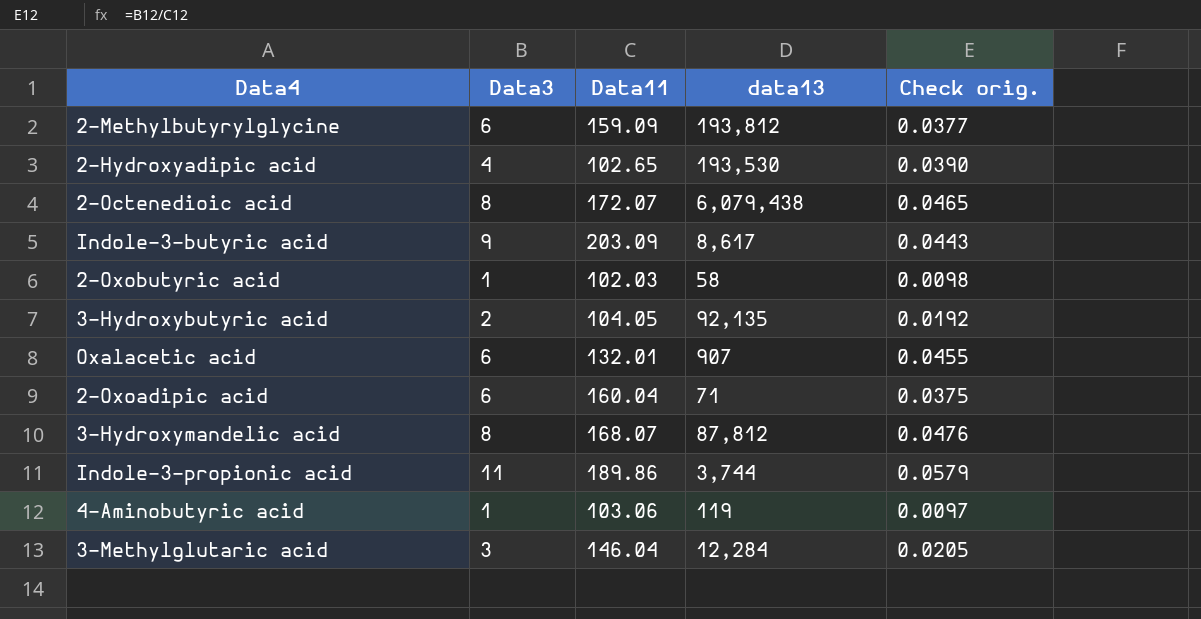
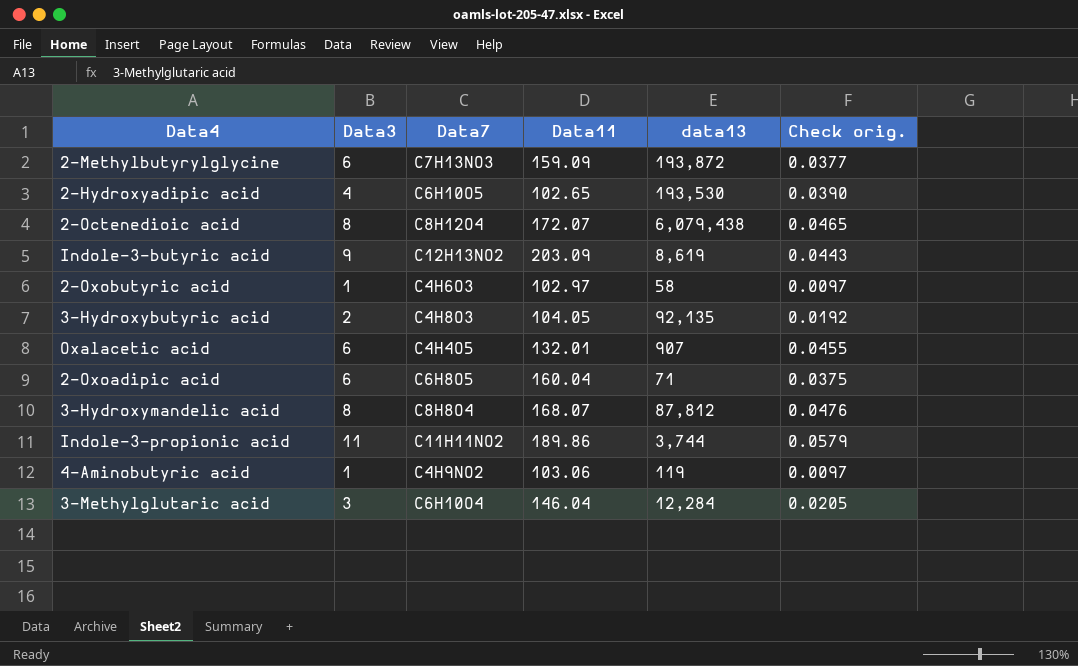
column Data7 | position: none -> 3
2-Methylbutyrylglycine | data13: 193,812 -> 193,872
Indole-3-butyric acid | data13: 8,617 -> 8,619
2-Oxobutyric acid | Data11: 102.03 -> 102.97
2-Oxobutyric acid | Check orig.: 0.0098 -> 0.0097

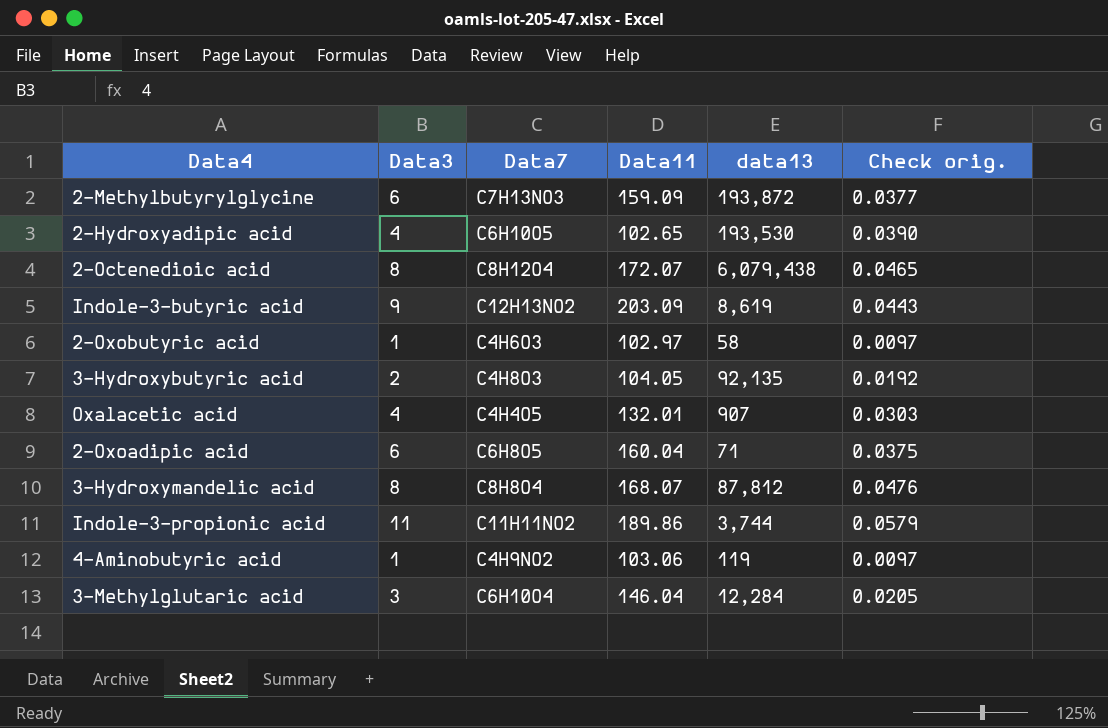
Oxalacetic acid | Data3: 6 -> 4
Oxalacetic acid | Check orig.: 0.0455 -> 0.0303

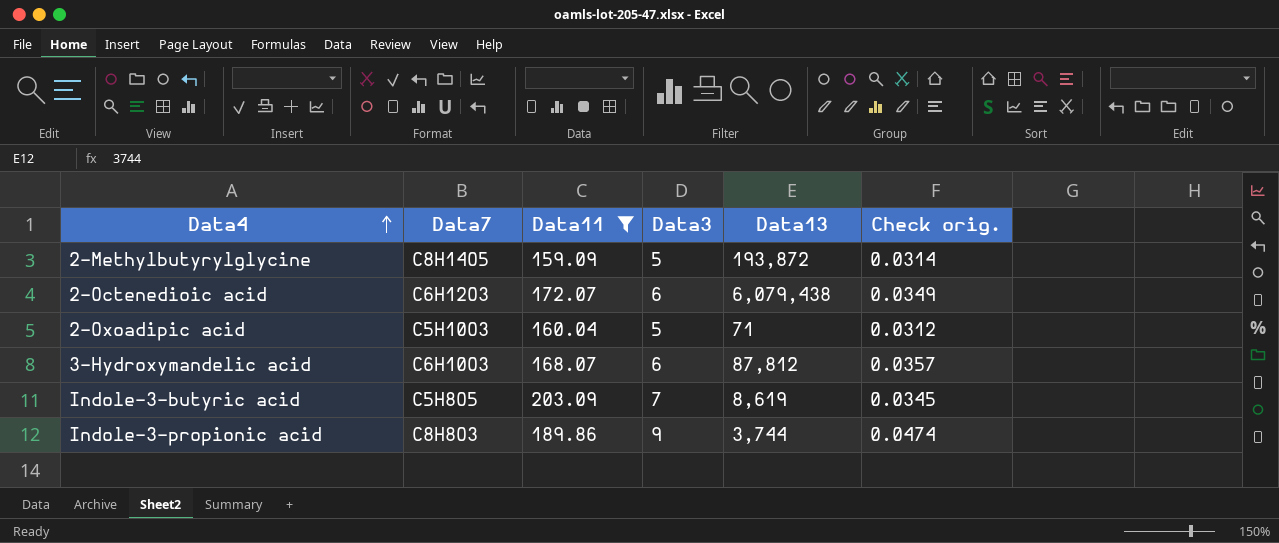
filter: none -> Data11 >= 159.09
row order: none -> Data4 ascending
column Data3 | position: 2 -> 4
column name: data13 -> Data13
2-Methylbutyrylglycine | Data7: C7H13NO3 -> C8H14O5
2-Methylbutyrylglycine | Data3: 6 -> 5
2-Methylbutyrylglycine | Check orig.: 0.0377 -> 0.0314
2-Octenedioic acid | Data7: C8H12O4 -> C6H12O3
2-Octenedioic acid | Data3: 8 -> 6
2-Octenedioic acid | Check orig.: 0.0465 -> 0.0349
2-Oxoadipic acid | Data7: C6H8O5 -> C5H10O3
2-Oxoadipic acid | Data3: 6 -> 5
2-Oxoadipic acid | Check orig.: 0.0375 -> 0.0312
3-Hydroxymandelic acid | Data7: C8H8O4 -> C6H10O3
3-Hydroxymandelic acid | Data3: 8 -> 6
3-Hydroxymandelic acid | Check orig.: 0.0476 -> 0.0357
Indole-3-butyric acid | Data7: C12H13NO2 -> C5H8O5
Indole-3-butyric acid | Data3: 9 -> 7
Indole-3-butyric acid | Check orig.: 0.0443 -> 0.0345
Indole-3-propionic acid | Data7: C11H11NO2 -> C8H8O3
Indole-3-propionic acid | Data3: 11 -> 9
Indole-3-propionic acid | Check orig.: 0.0579 -> 0.0474

